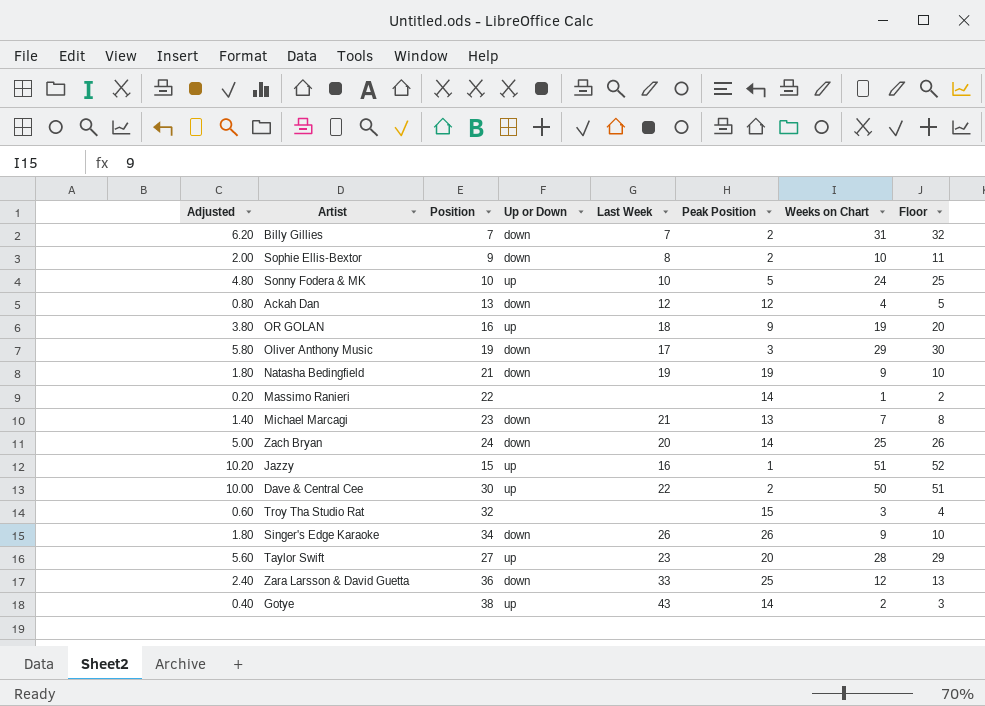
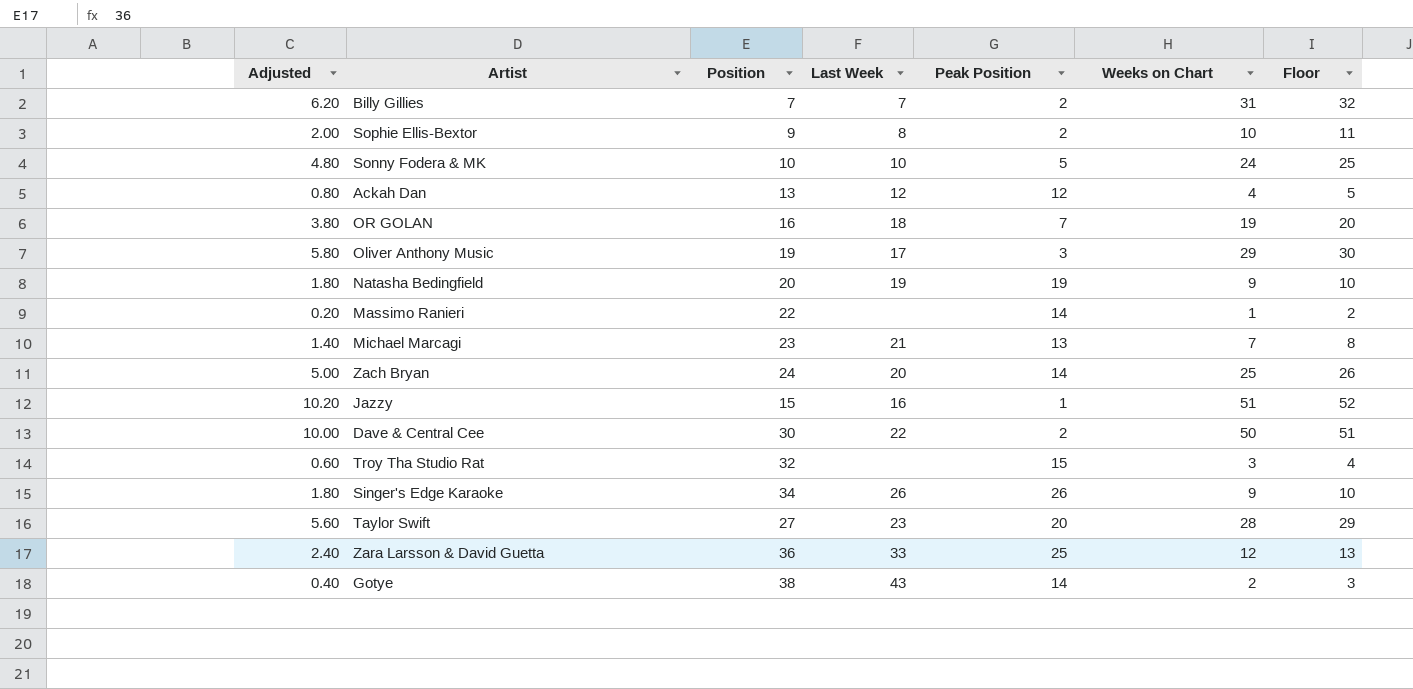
column Up or Down | position: 4 -> none
OR GOLAN | Peak Position: 9 -> 7
Natasha Bedingfield | Position: 21 -> 20

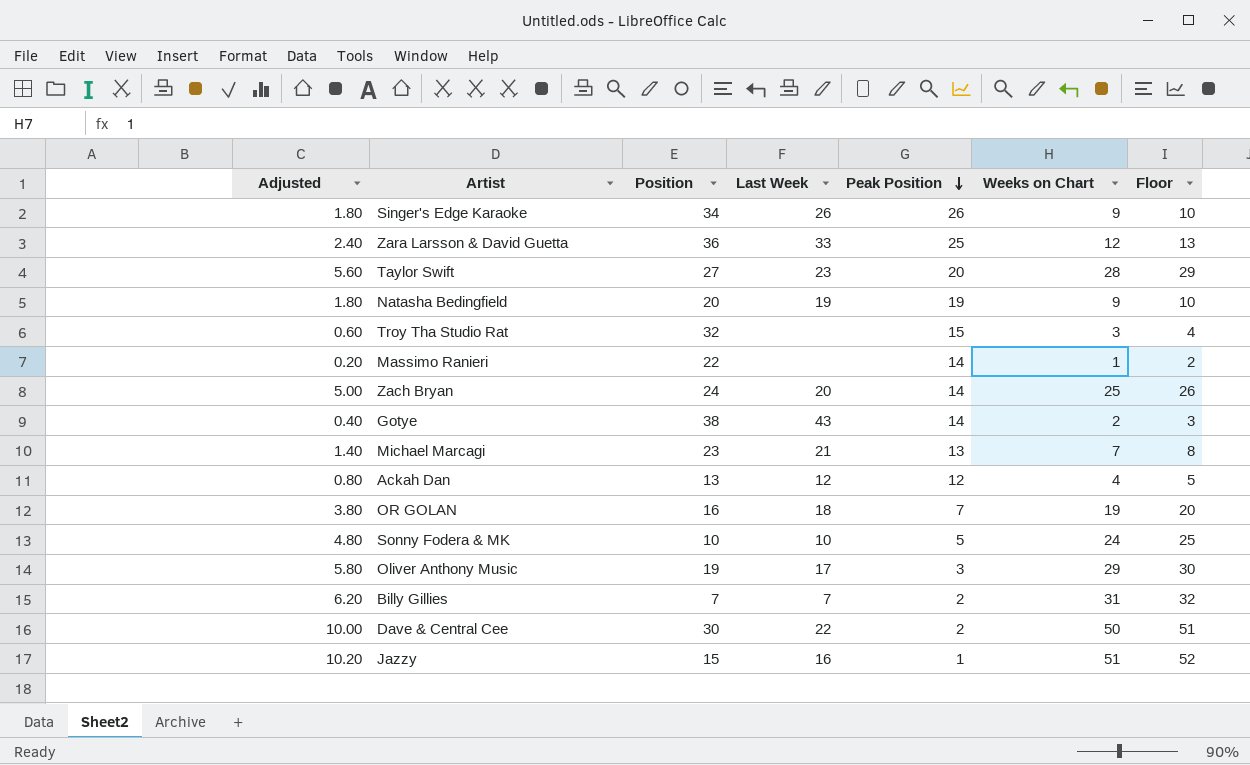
row order: none -> Peak Position descending
row Sophie Ellis-Bextor: 2.00 | 9 | 8 | 2 | 10 | 11 -> none

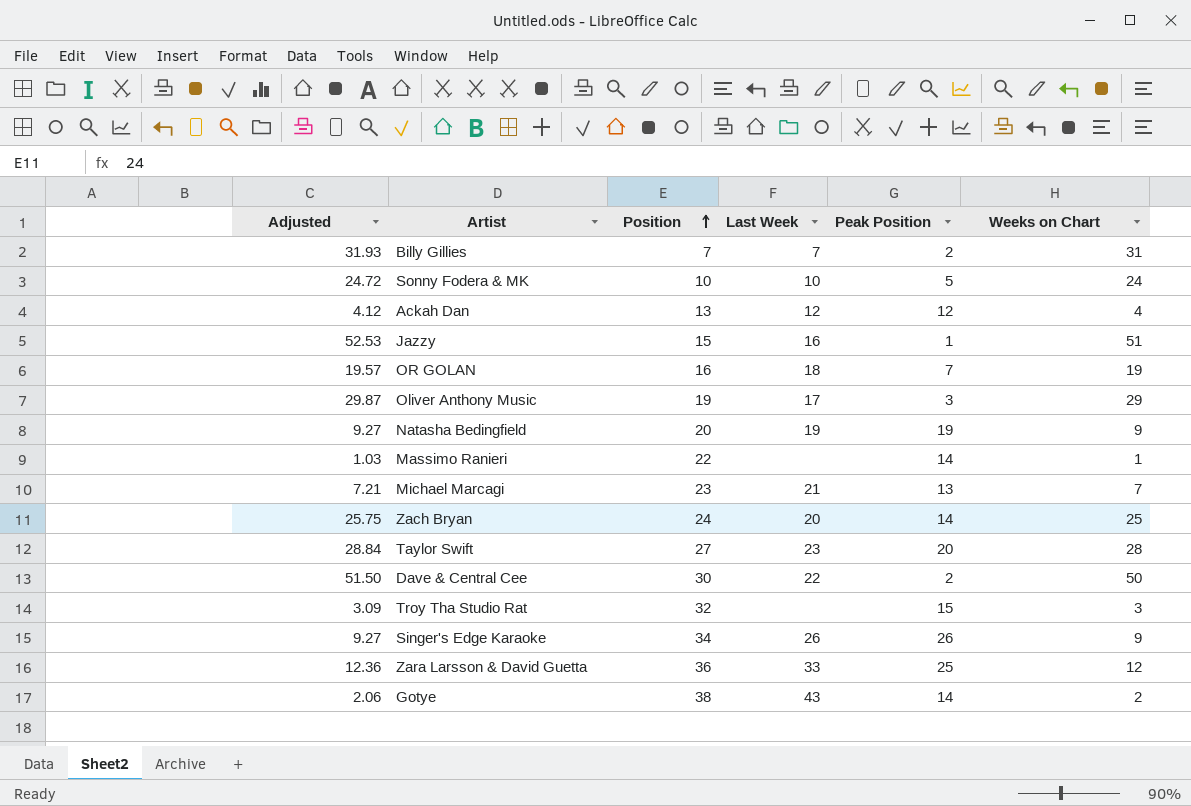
row order: Peak Position descending -> Position ascending
column Floor | formula: [Weeks on Chart] + 1 -> none
column Adjusted | formula: [Weeks on Chart] * 0.2 -> [Weeks on Chart] * 1.03

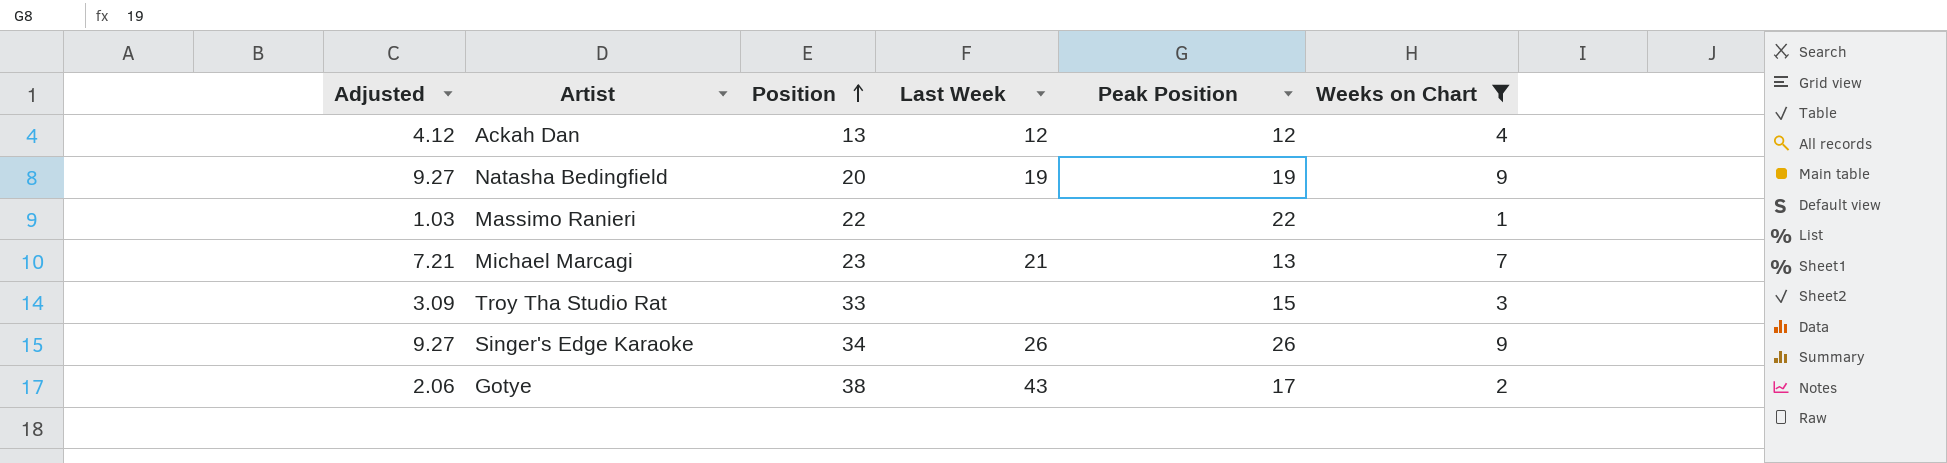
filter: none -> Weeks on Chart <= 9
Massimo Ranieri | Peak Position: 14 -> 22
Troy Tha Studio Rat | Position: 32 -> 33
Gotye | Peak Position: 14 -> 17

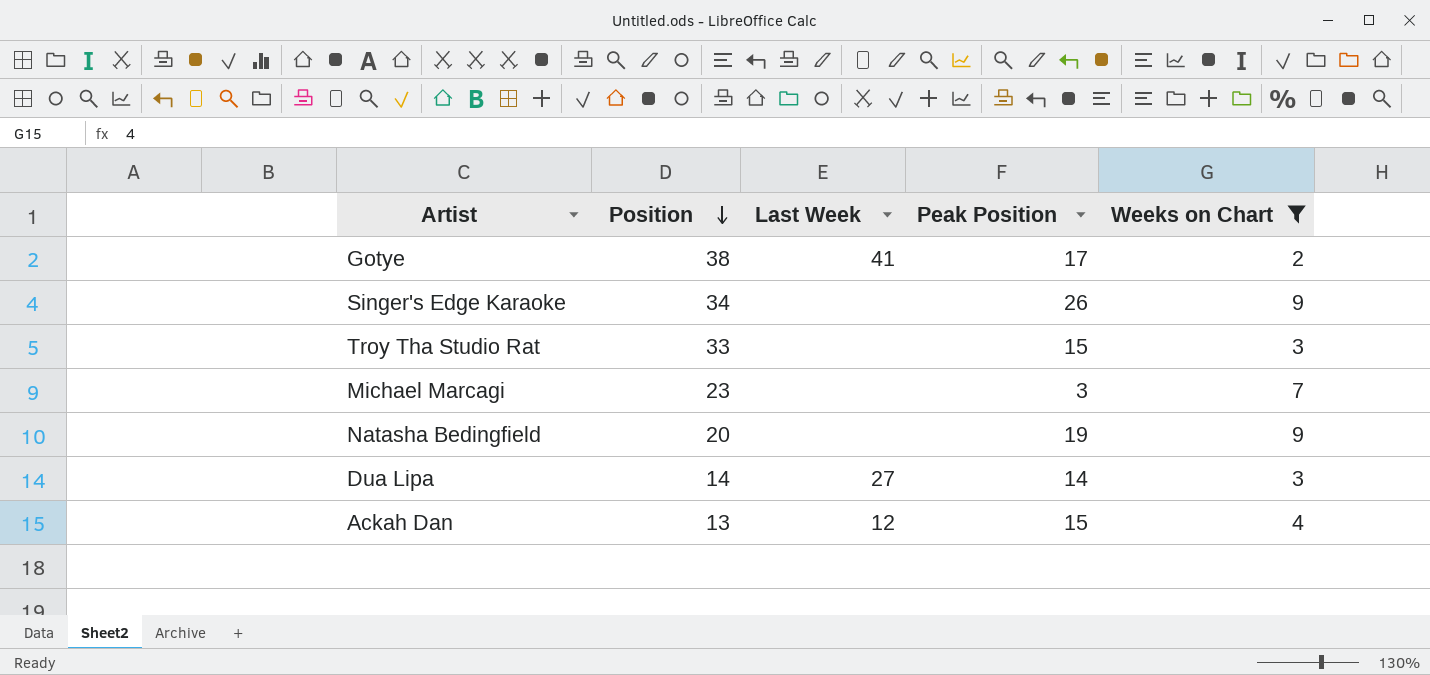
row order: Position ascending -> Position descending
column Adjusted | formula: [Weeks on Chart] * 1.03 -> none
row Massimo Ranieri: 1.03 | 22 | none | 22 | 1 -> none
Gotye | Last Week: 43 -> 41
Singer's Edge Karaoke | Last Week: 26 -> none
Michael Marcagi | Last Week: 21 -> none
Michael Marcagi | Peak Position: 13 -> 3
Natasha Bedingfield | Last Week: 19 -> none
row Dua Lipa: none -> 14 | 27 | 14 | 3
Ackah Dan | Peak Position: 12 -> 15

